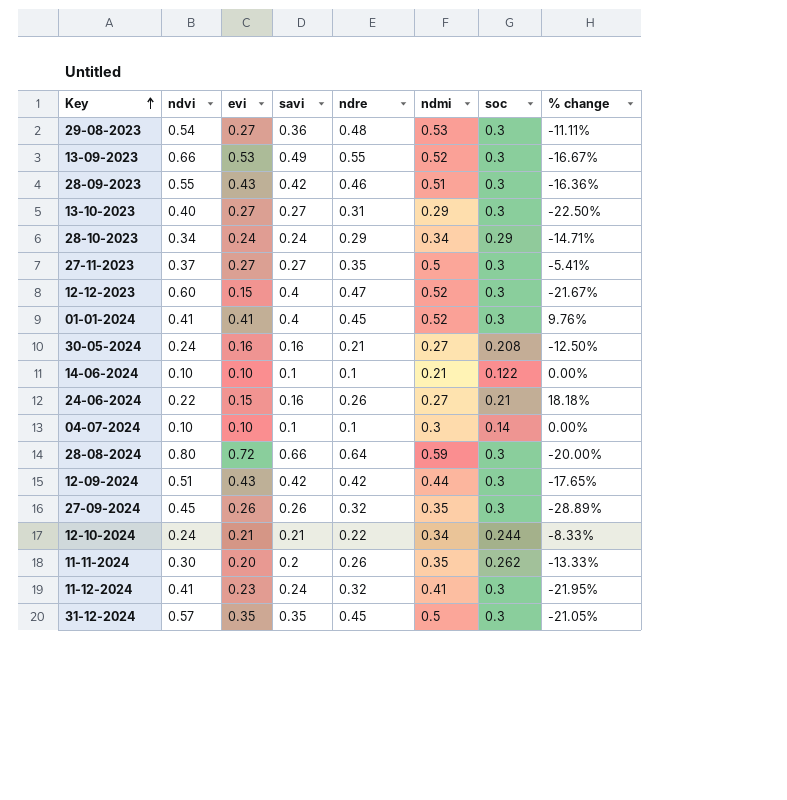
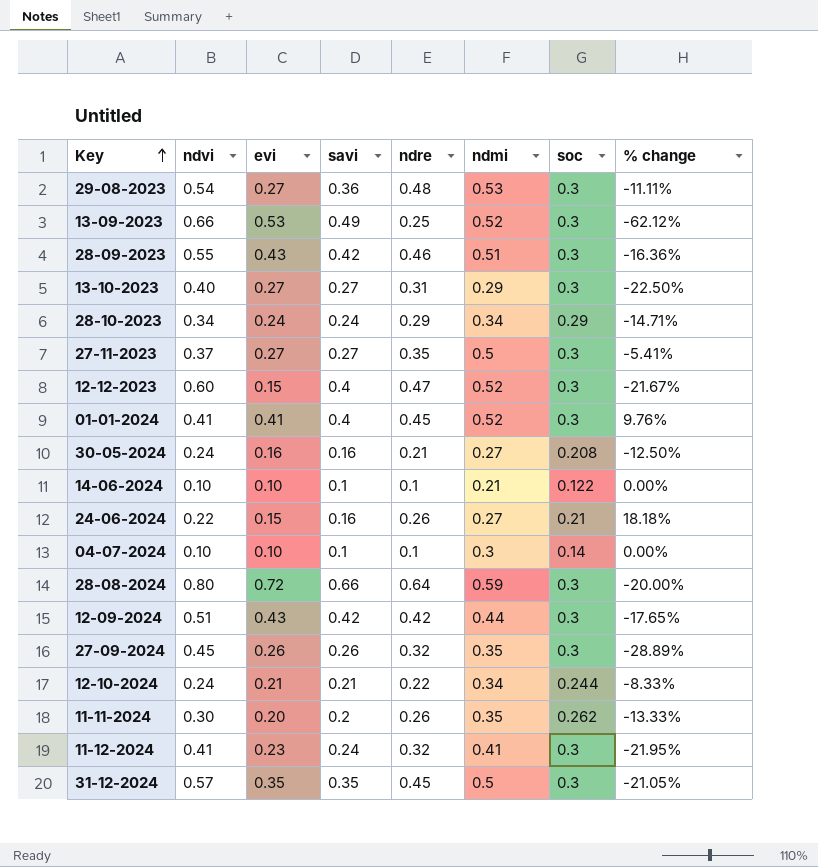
13-09-2023 | ndre: 0.55 -> 0.25
13-09-2023 | % change: -16.67% -> -62.12%

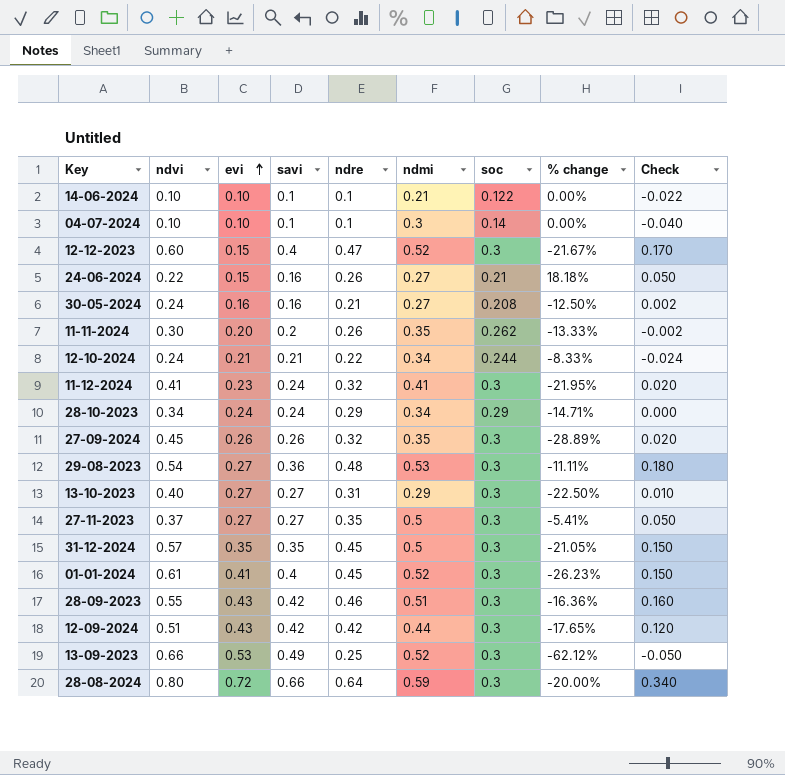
row order: Key ascending -> evi ascending
column Check | formula: none -> [ndre] - [soc]
01-01-2024 | ndvi: 0.41 -> 0.61
01-01-2024 | % change: 9.76% -> -26.23%

